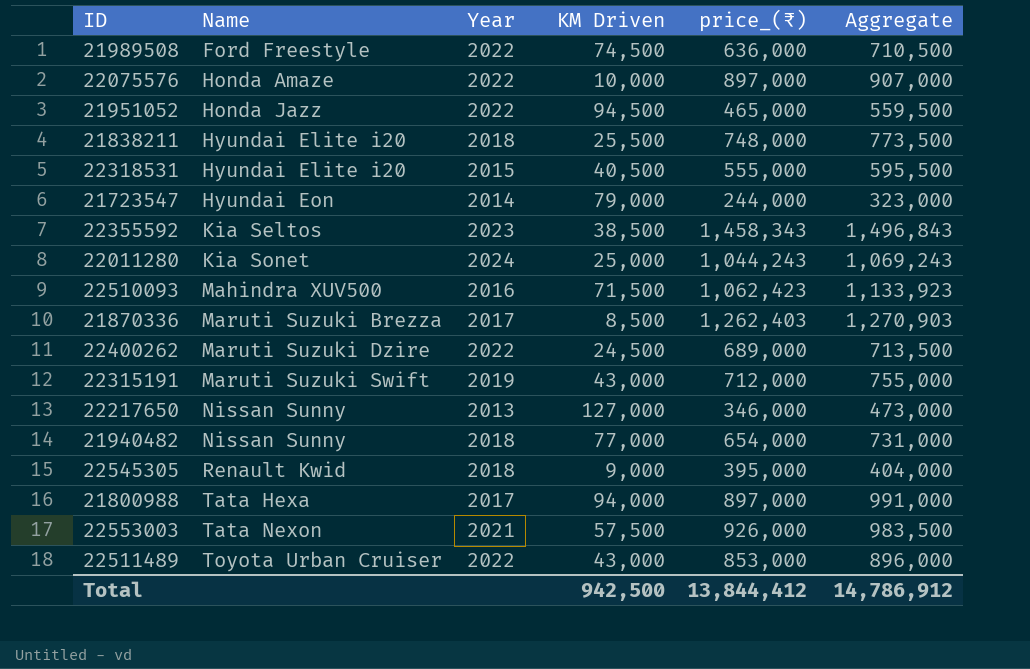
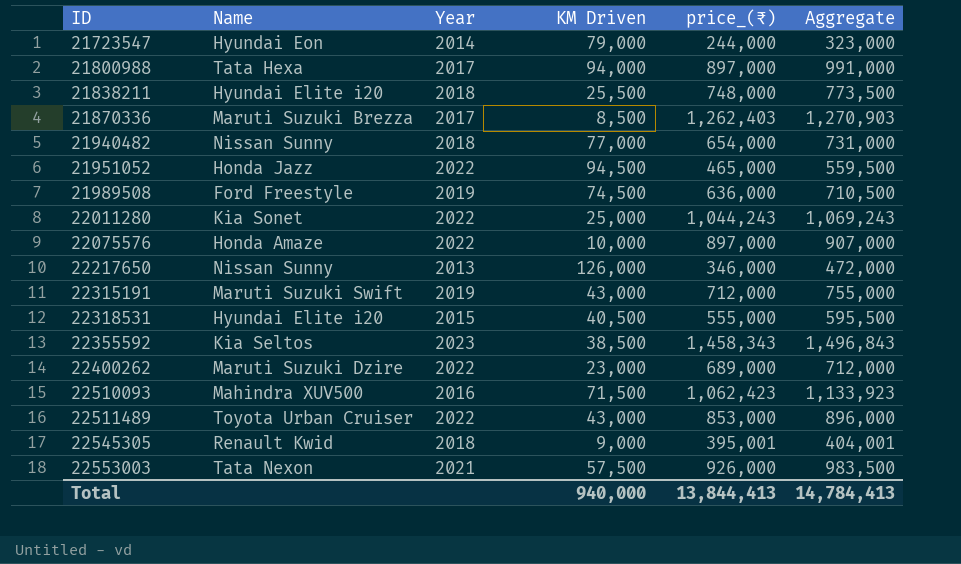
row order: Name ascending -> ID ascending
21989508 | Year: 2022 -> 2019
22011280 | Year: 2024 -> 2022
22217650 | KM Driven: 127,000 -> 126,000
22217650 | Aggregate: 473,000 -> 472,000
22400262 | KM Driven: 24,500 -> 23,000
22400262 | Aggregate: 713,500 -> 712,000
22545305 | price_(₹): 395,000 -> 395,001
22545305 | Aggregate: 404,000 -> 404,001
Total | KM Driven: 942,500 -> 940,000
Total | price_(₹): 13,844,412 -> 13,844,413
Total | Aggregate: 14,786,912 -> 14,784,413

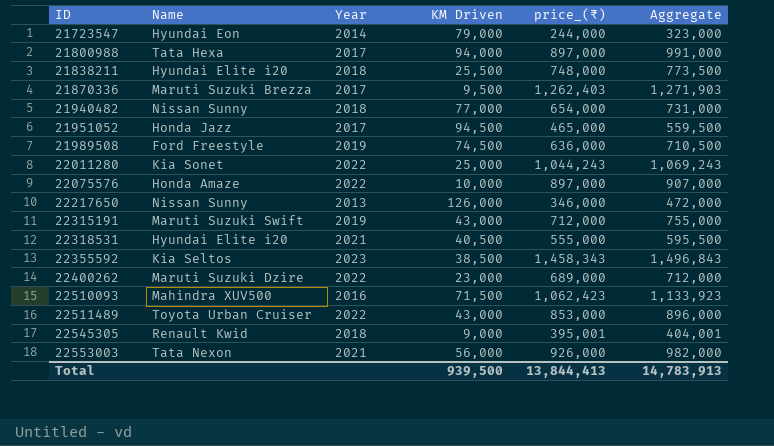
21870336 | KM Driven: 8,500 -> 9,500
21870336 | Aggregate: 1,270,903 -> 1,271,903
21951052 | Year: 2022 -> 2017
22318531 | Year: 2015 -> 2021
22553003 | KM Driven: 57,500 -> 56,000
22553003 | Aggregate: 983,500 -> 982,000
Total | KM Driven: 940,000 -> 939,500
Total | Aggregate: 14,784,413 -> 14,783,913

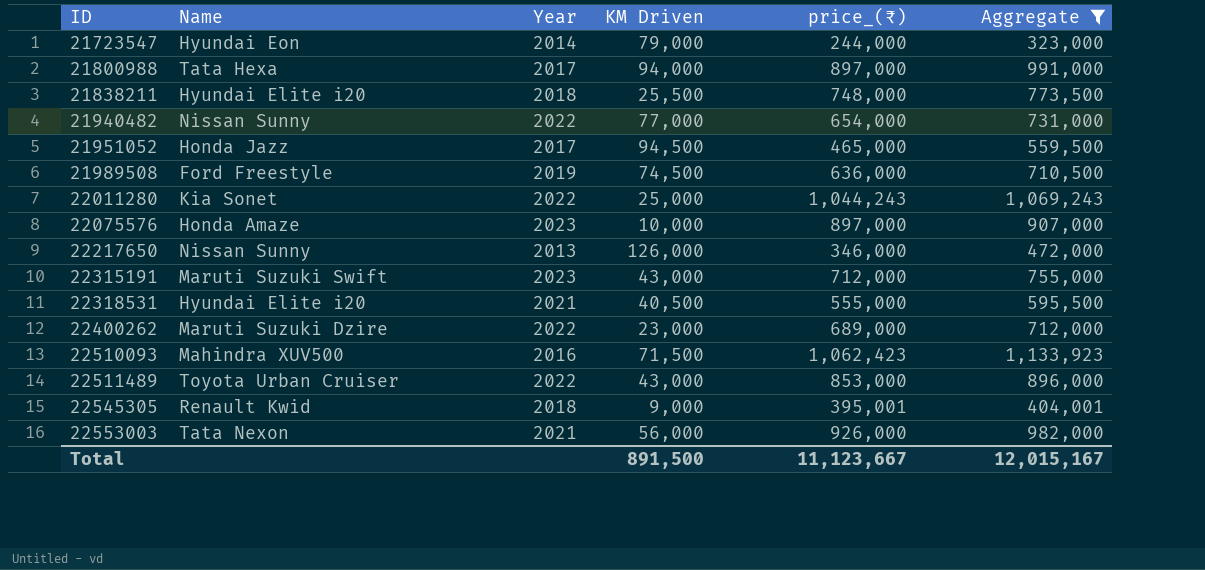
filter: none -> Aggregate <= 1,133,923
21940482 | Year: 2018 -> 2022
22075576 | Year: 2022 -> 2023
22315191 | Year: 2019 -> 2023
Total | KM Driven: 939,500 -> 891,500
Total | price_(₹): 13,844,413 -> 11,123,667
Total | Aggregate: 14,783,913 -> 12,015,167

